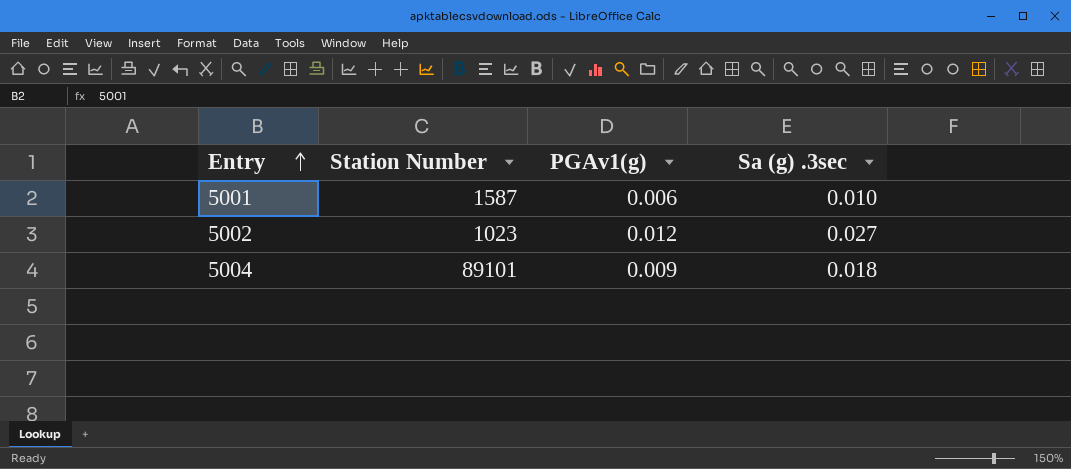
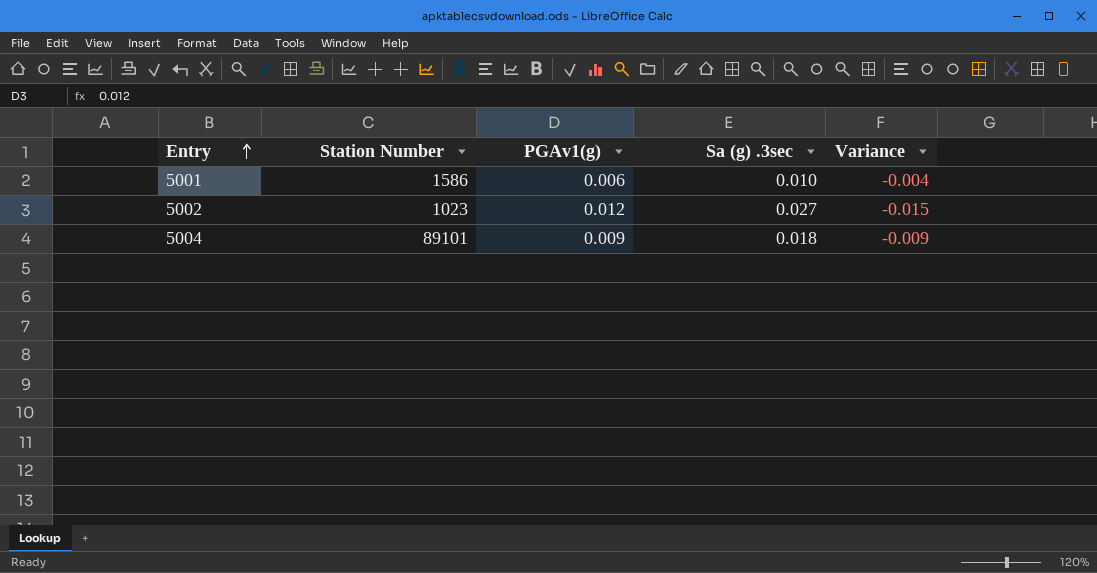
column Variance | formula: none -> [PGAv1(g)] - [Sa (g) .3sec]
5001 | Station Number: 1587 -> 1586

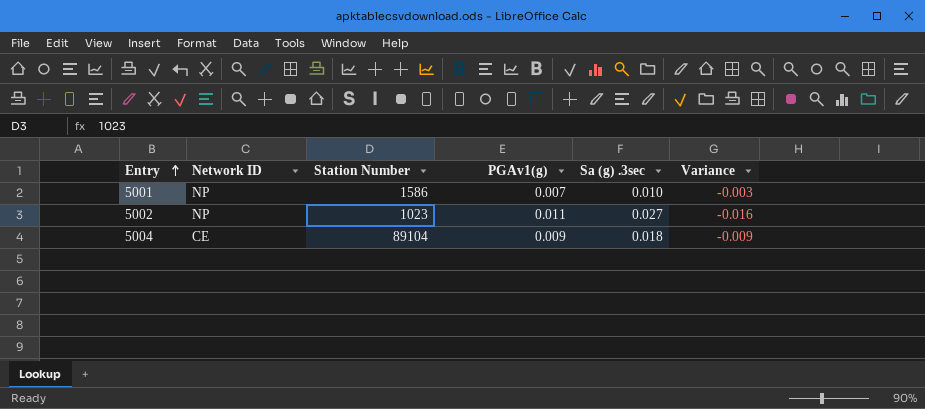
column Network ID | position: none -> 2
5001 | PGAv1(g): 0.006 -> 0.007
5001 | Variance: -0.004 -> -0.003
5002 | PGAv1(g): 0.012 -> 0.011
5002 | Variance: -0.015 -> -0.016
5004 | Station Number: 89101 -> 89104

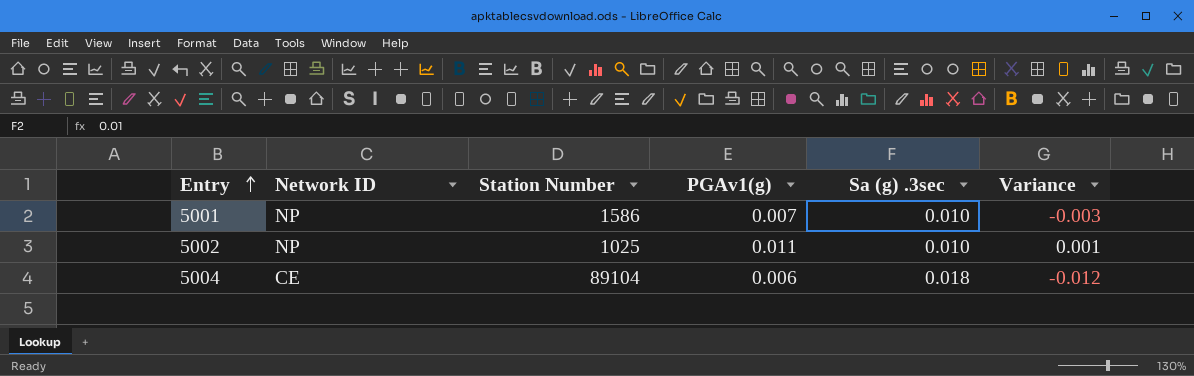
5002 | Station Number: 1023 -> 1025
5002 | Sa (g) .3sec: 0.027 -> 0.010
5002 | Variance: -0.016 -> 0.001
5004 | PGAv1(g): 0.009 -> 0.006
5004 | Variance: -0.009 -> -0.012

